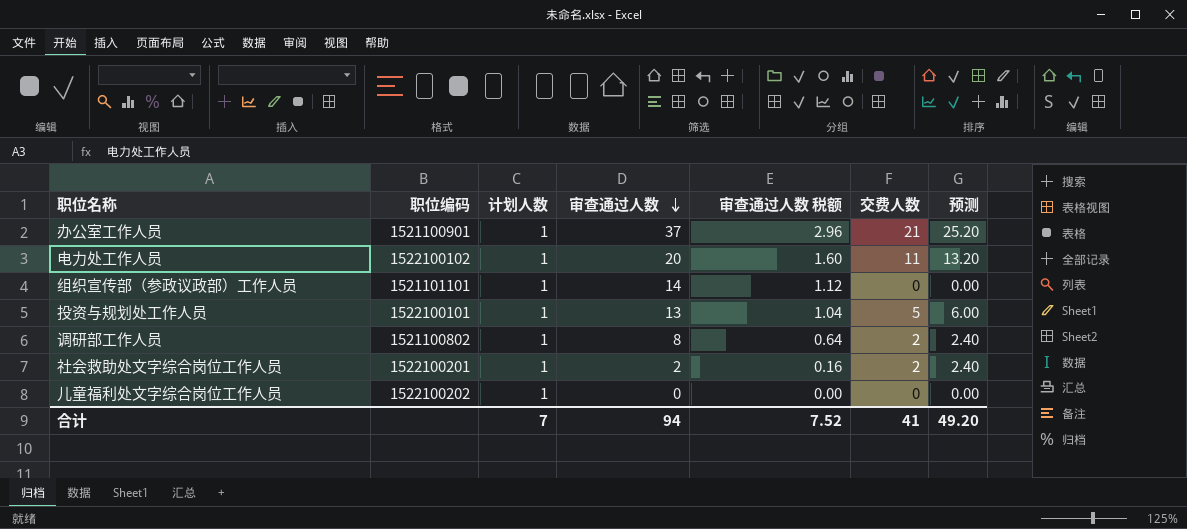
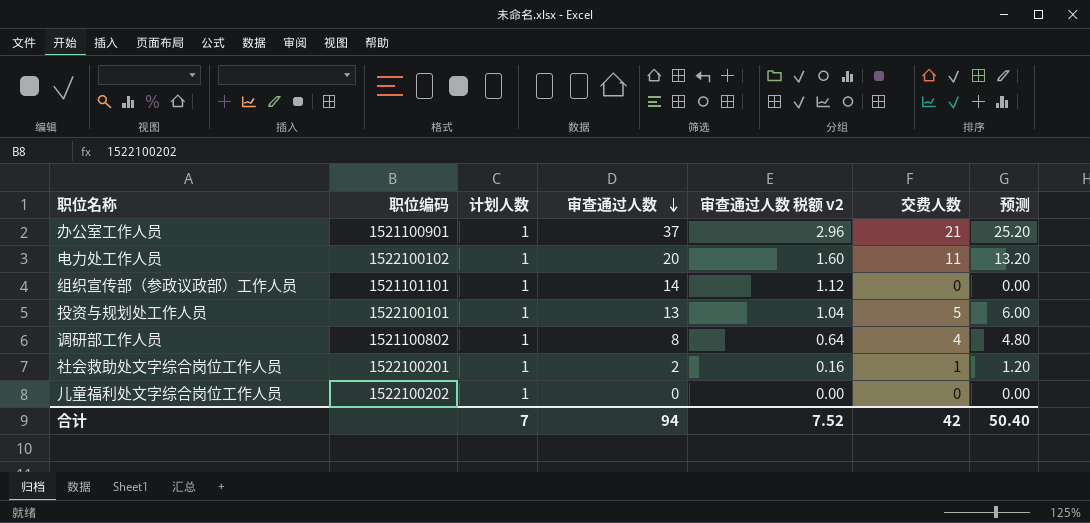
column name: 审查通过人数 税额 -> 审查通过人数 税额 v2
调研部工作人员 | 交费人数: 2 -> 4
调研部工作人员 | 预测: 2.40 -> 4.80
社会救助处文字综合岗位工作人员 | 交费人数: 2 -> 1
社会救助处文字综合岗位工作人员 | 预测: 2.40 -> 1.20
合计 | 交费人数: 41 -> 42
合计 | 预测: 49.20 -> 50.40

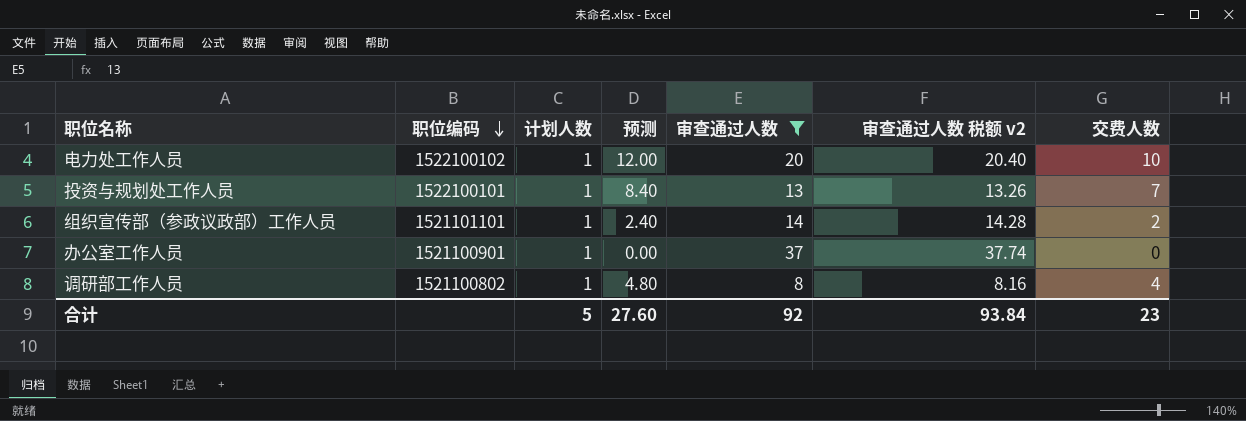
filter: none -> 审查通过人数 >= 8
row order: 审查通过人数 descending -> 职位编码 descending
column 预测 | position: 7 -> 4
column 审查通过人数 税额 v2 | formula: [审查通过人数] * 0.08 -> [审查通过人数] * 1.02
电力处工作人员 | 预测: 13.20 -> 12.00
电力处工作人员 | 交费人数: 11 -> 10
投资与规划处工作人员 | 预测: 6.00 -> 8.40
投资与规划处工作人员 | 交费人数: 5 -> 7
组织宣传部（参政议政部）工作人员 | 预测: 0.00 -> 2.40
组织宣传部（参政议政部）工作人员 | 交费人数: 0 -> 2
办公室工作人员 | 预测: 25.20 -> 0.00
办公室工作人员 | 交费人数: 21 -> 0
合计 | 计划人数: 7 -> 5
合计 | 预测: 50.40 -> 27.60
合计 | 审查通过人数: 94 -> 92
合计 | 审查通过人数 税额 v2: 7.52 -> 93.84
合计 | 交费人数: 42 -> 23

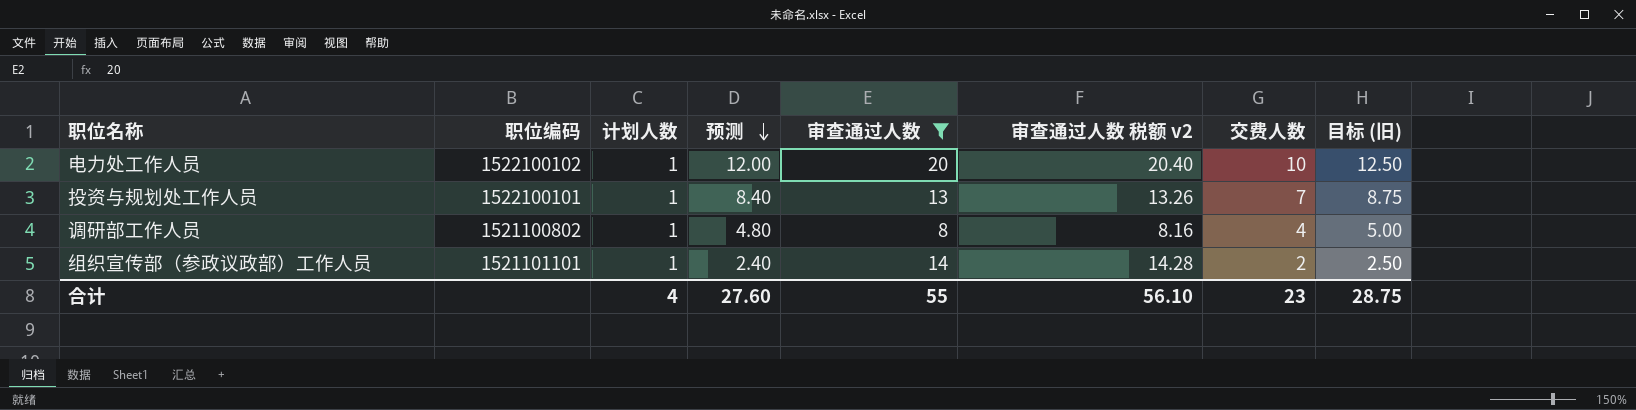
row order: 职位编码 descending -> 预测 descending
column 目标 (旧) | formula: none -> [交费人数] * 1.25
row 办公室工作人员: 1521100901 | 1 | 0.00 | 37 | 37.74 | 0 -> none
合计 | 计划人数: 5 -> 4
合计 | 审查通过人数: 92 -> 55
合计 | 审查通过人数 税额 v2: 93.84 -> 56.10

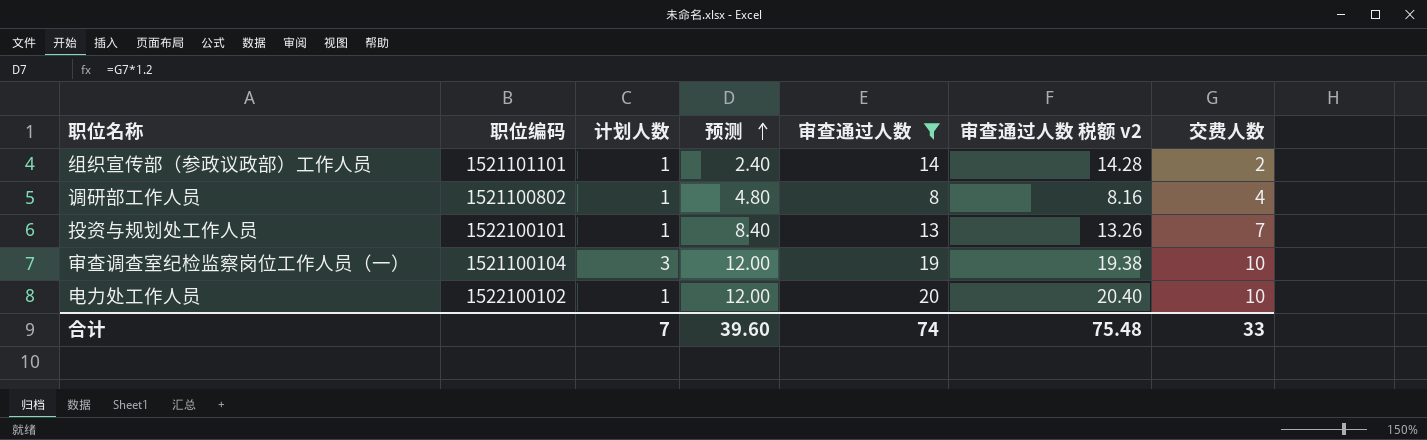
row order: 预测 descending -> 预测 ascending
column 目标 (旧) | formula: [交费人数] * 1.25 -> none
row 审查调查室纪检监察岗位工作人员（一）: none -> 1521100104 | 3 | 12.00 | 19 | 19.38 | 10
合计 | 计划人数: 4 -> 7
合计 | 预测: 27.60 -> 39.60
合计 | 审查通过人数: 55 -> 74
合计 | 审查通过人数 税额 v2: 56.10 -> 75.48
合计 | 交费人数: 23 -> 33

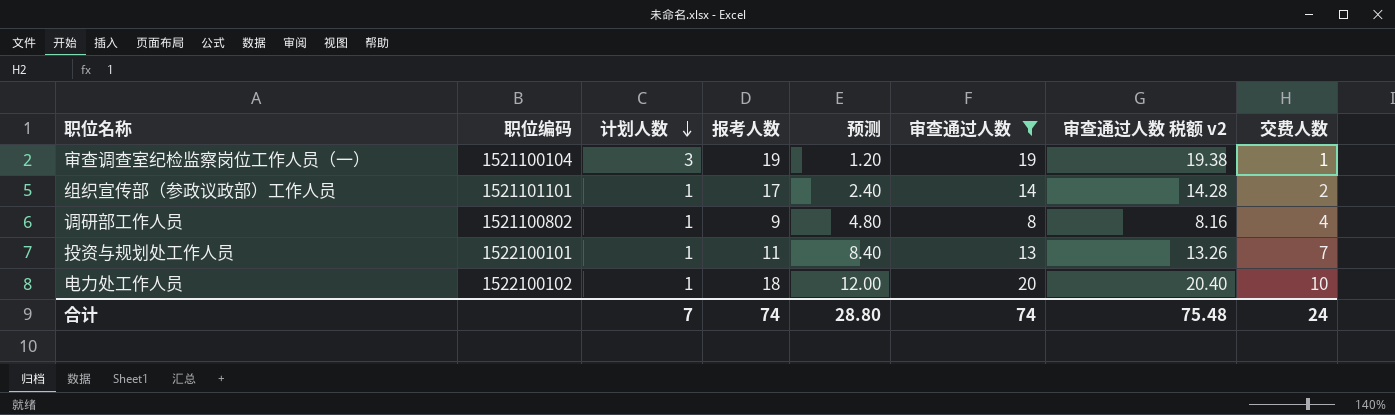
row order: 预测 ascending -> 计划人数 descending
column 报考人数 | position: none -> 4
审查调查室纪检监察岗位工作人员（一） | 预测: 12.00 -> 1.20
审查调查室纪检监察岗位工作人员（一） | 交费人数: 10 -> 1
合计 | 预测: 39.60 -> 28.80
合计 | 交费人数: 33 -> 24

